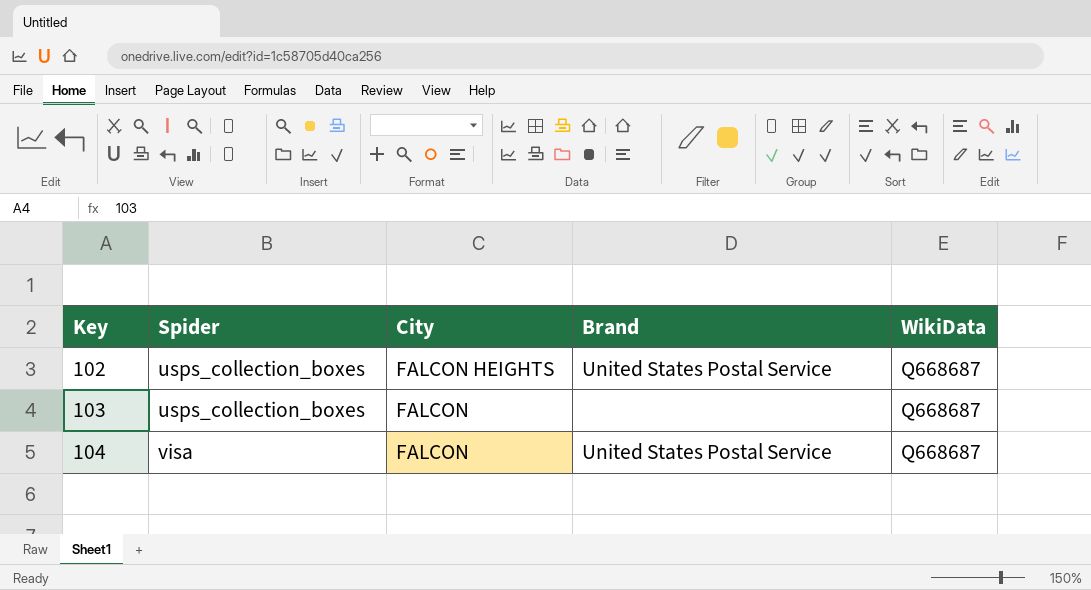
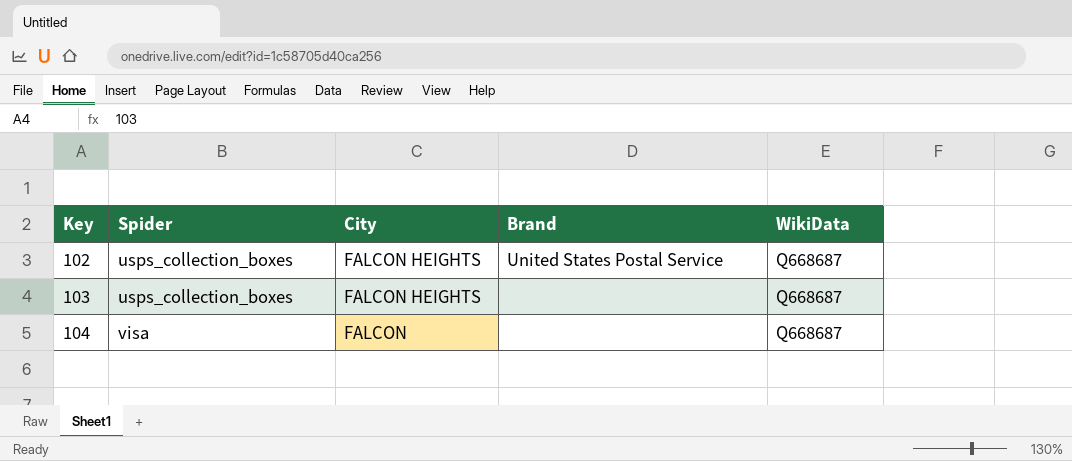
103 | City: FALCON -> FALCON HEIGHTS
104 | Brand: United States Postal Service -> none

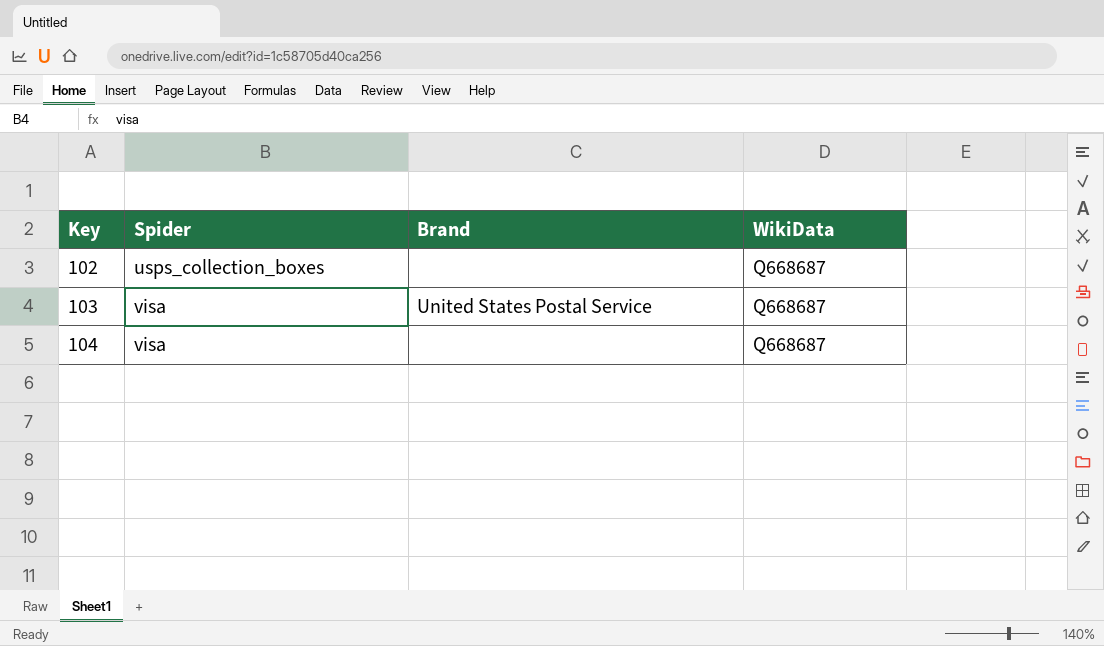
column City | position: 3 -> none
102 | Brand: United States Postal Service -> none
103 | Spider: usps_collection_boxes -> visa
103 | Brand: none -> United States Postal Service

